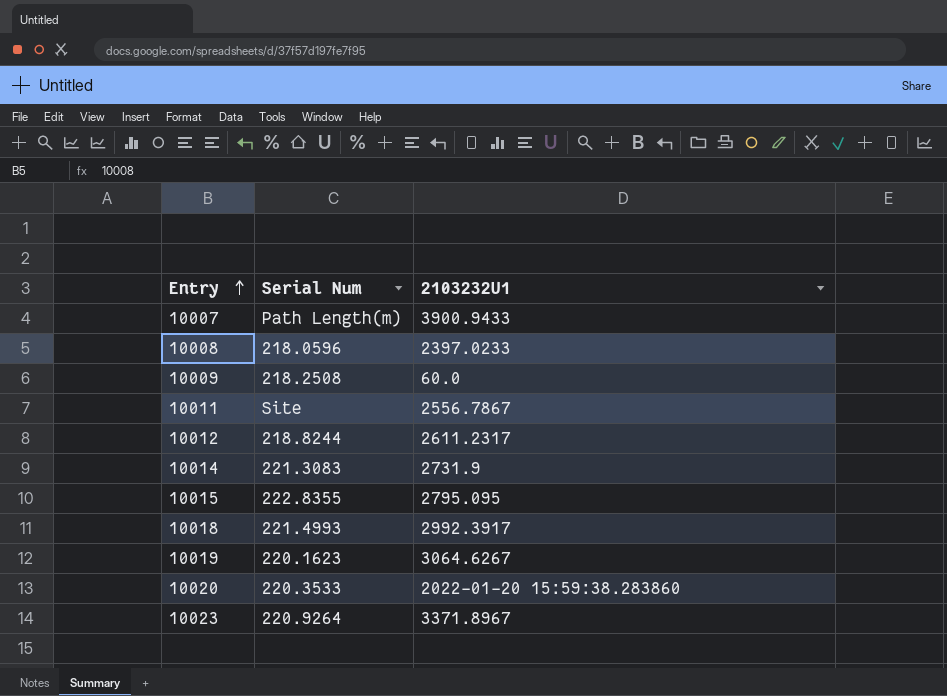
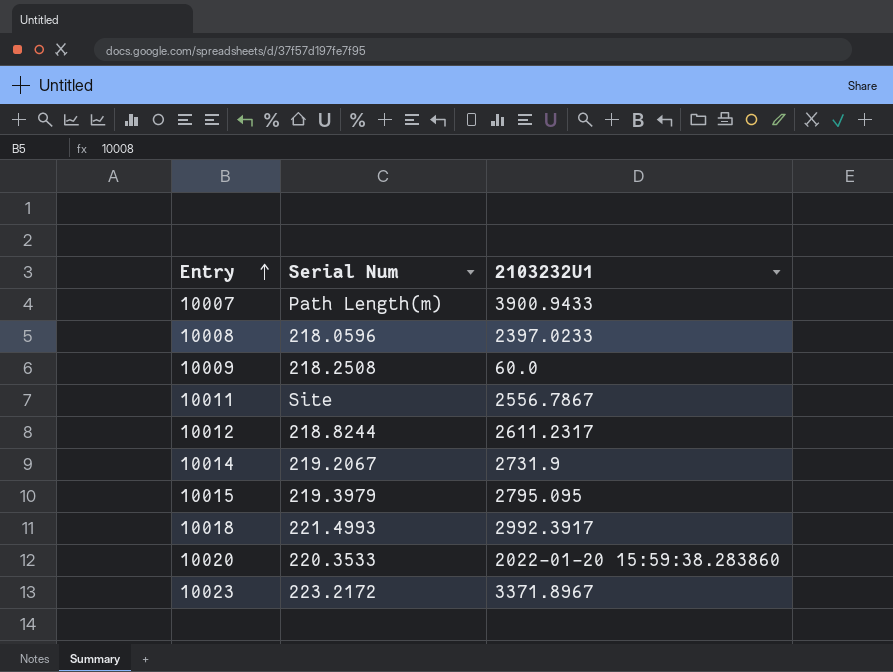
row 10019: 220.1623 | 3064.6267 -> none
10014 | Serial Num: 221.3083 -> 219.2067
10015 | Serial Num: 222.8355 -> 219.3979
10023 | Serial Num: 220.9264 -> 223.2172

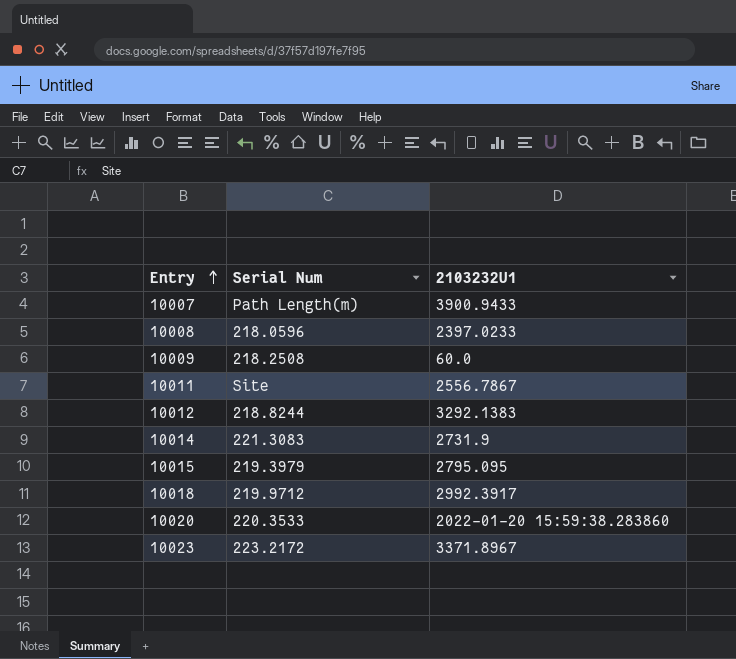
10012 | 2103232U1: 2611.2317 -> 3292.1383
10014 | Serial Num: 219.2067 -> 221.3083
10018 | Serial Num: 221.4993 -> 219.9712

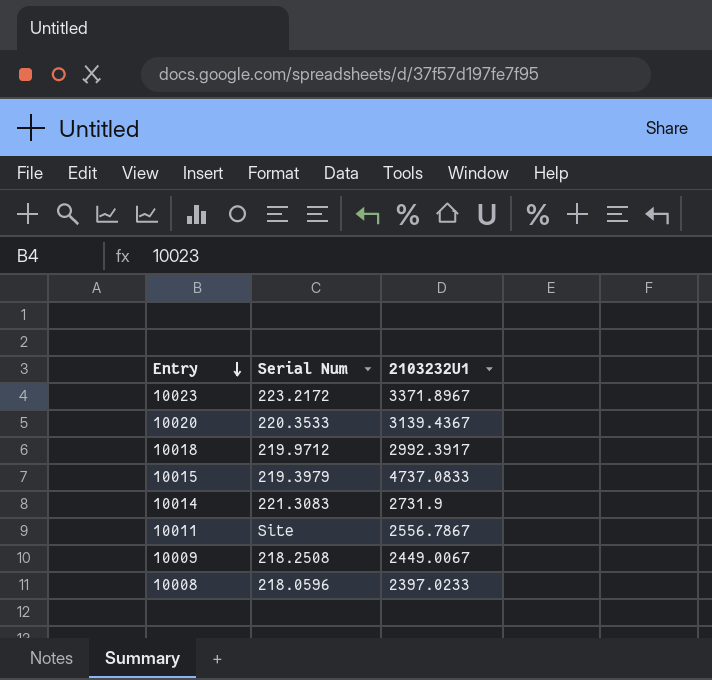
row order: Entry ascending -> Entry descending
row 10007: Path Length(m) | 3900.9433 -> none
row 10012: 218.8244 | 3292.1383 -> none
10020 | 2103232U1: 2022-01-20 15:59:38.283860 -> 3139.4367
10015 | 2103232U1: 2795.095 -> 4737.0833
10009 | 2103232U1: 60.0 -> 2449.0067

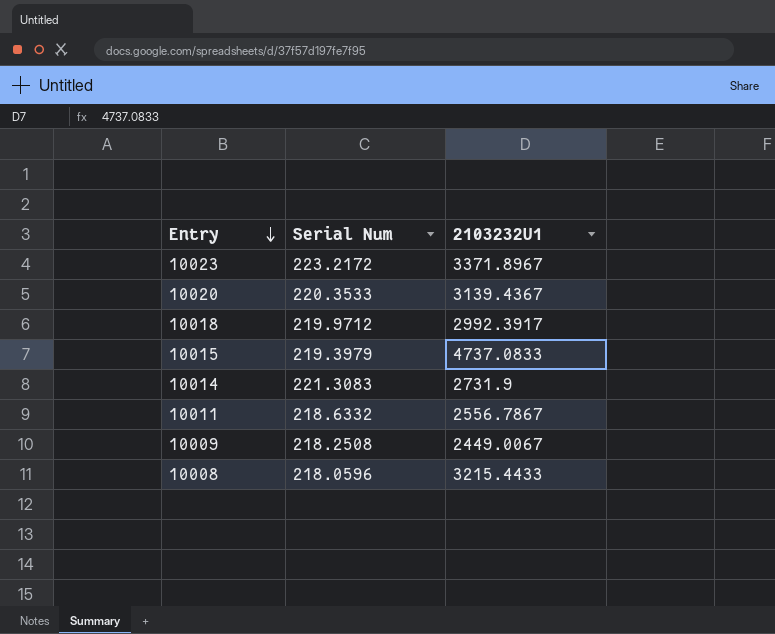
10011 | Serial Num: Site -> 218.6332
10008 | 2103232U1: 2397.0233 -> 3215.4433

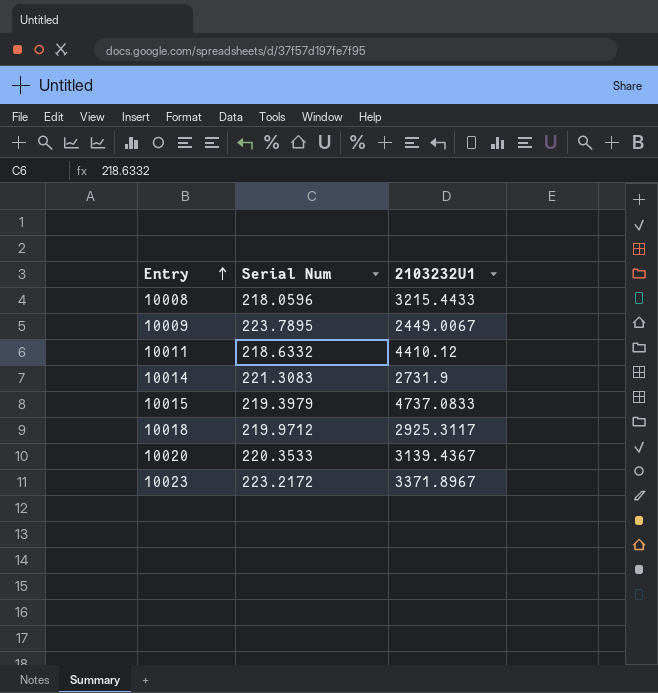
row order: Entry descending -> Entry ascending
10009 | Serial Num: 218.2508 -> 223.7895
10011 | 2103232U1: 2556.7867 -> 4410.12
10018 | 2103232U1: 2992.3917 -> 2925.3117

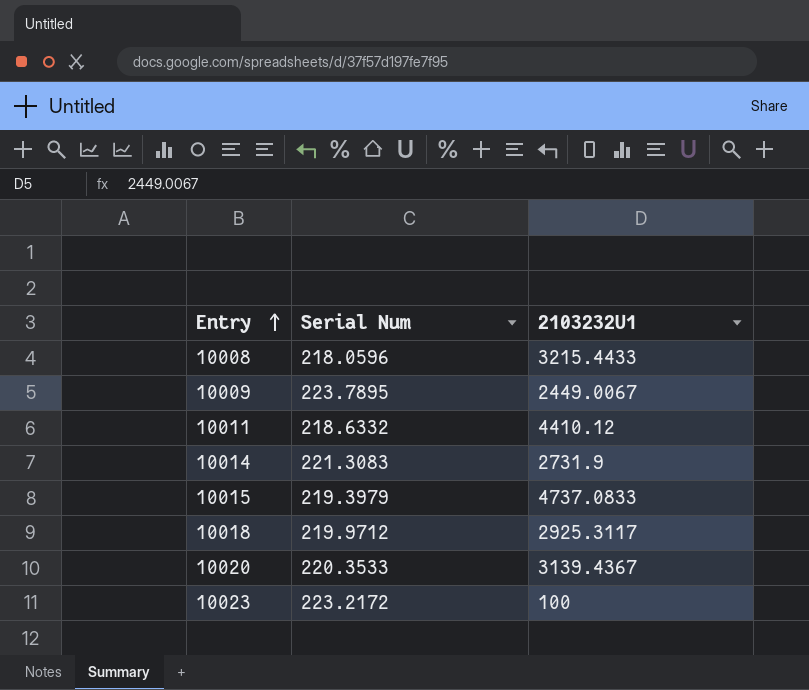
10023 | 2103232U1: 3371.8967 -> 100

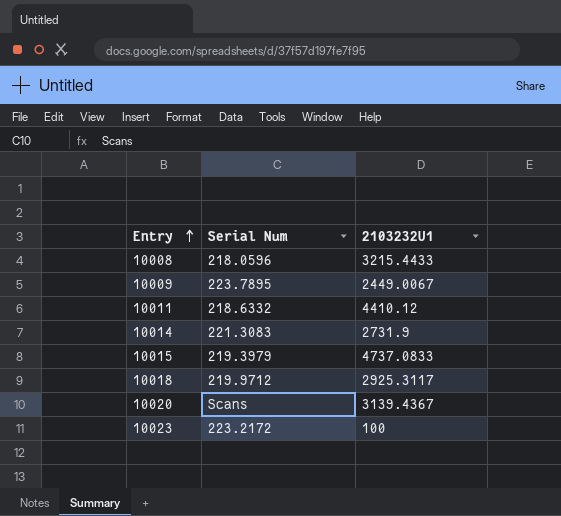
10020 | Serial Num: 220.3533 -> Scans

